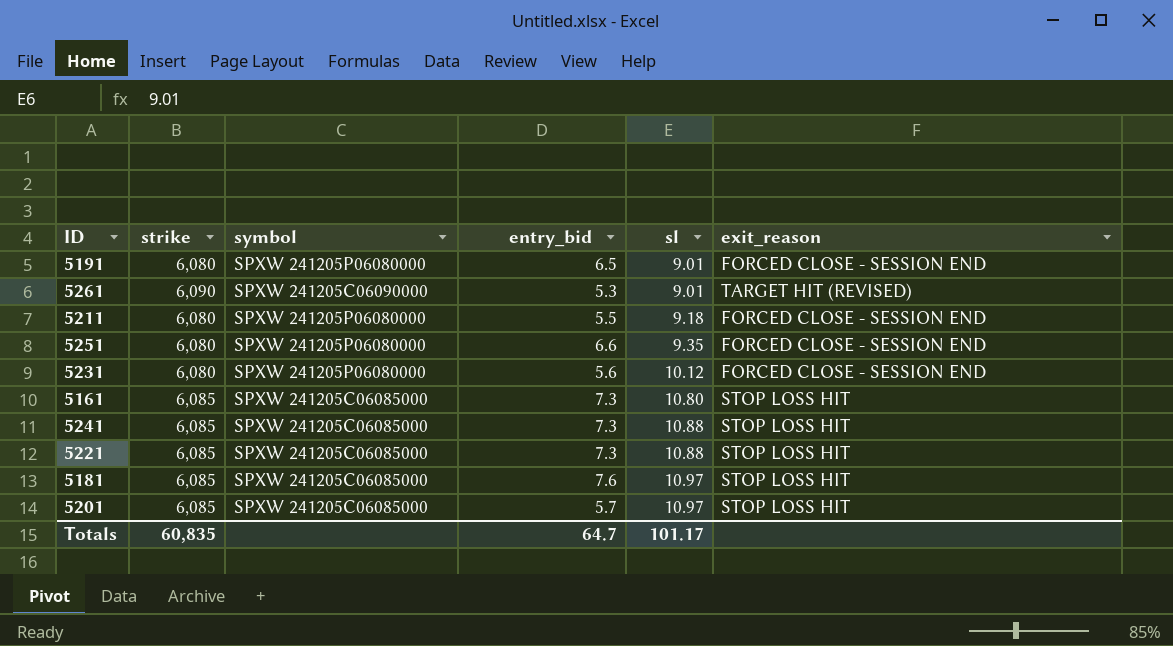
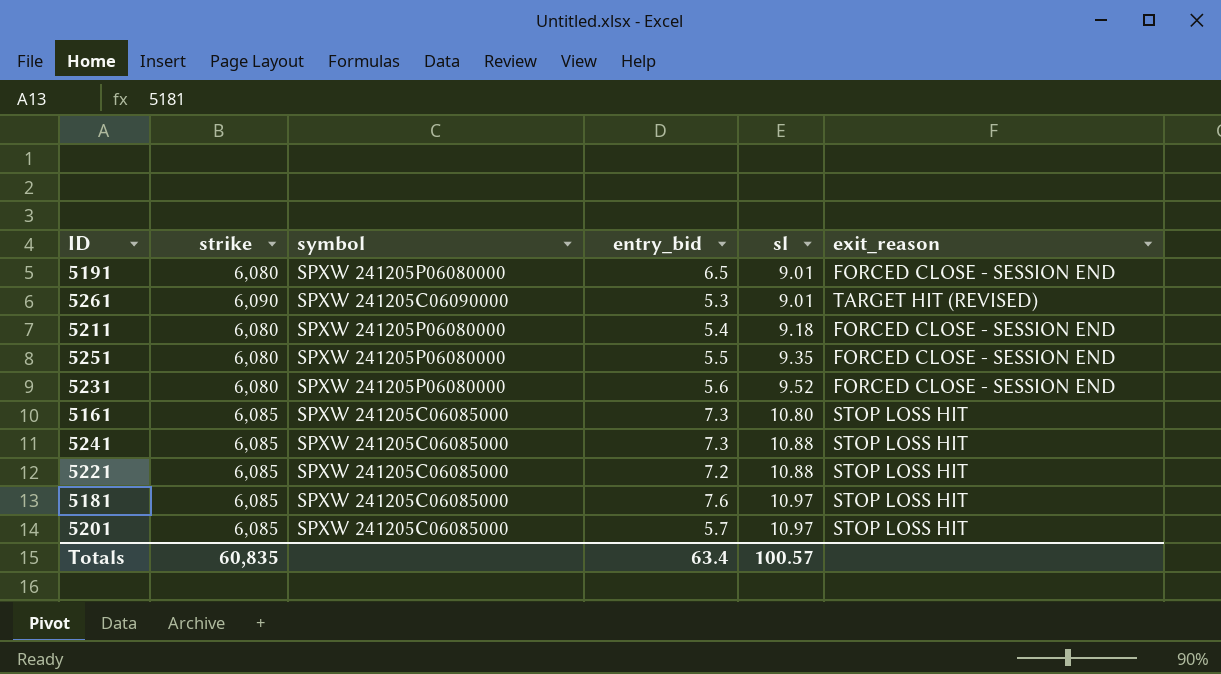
5211 | entry_bid: 5.5 -> 5.4
5251 | entry_bid: 6.6 -> 5.5
5231 | sl: 10.12 -> 9.52
5221 | entry_bid: 7.3 -> 7.2
Totals | entry_bid: 64.7 -> 63.4
Totals | sl: 101.17 -> 100.57

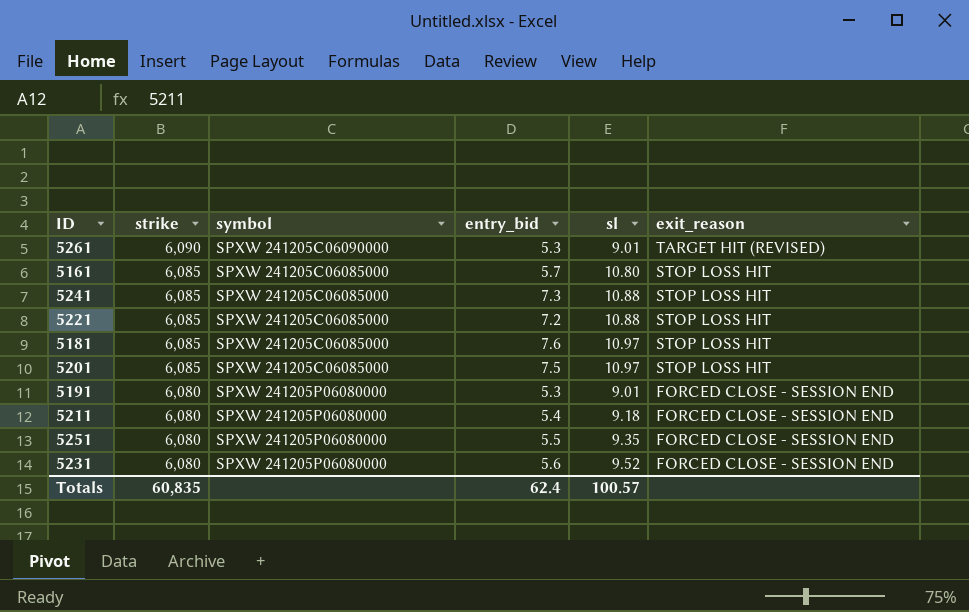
row order: sl ascending -> strike descending
5161 | entry_bid: 7.3 -> 5.7
5201 | entry_bid: 5.7 -> 7.5
5191 | entry_bid: 6.5 -> 5.3
Totals | entry_bid: 63.4 -> 62.4

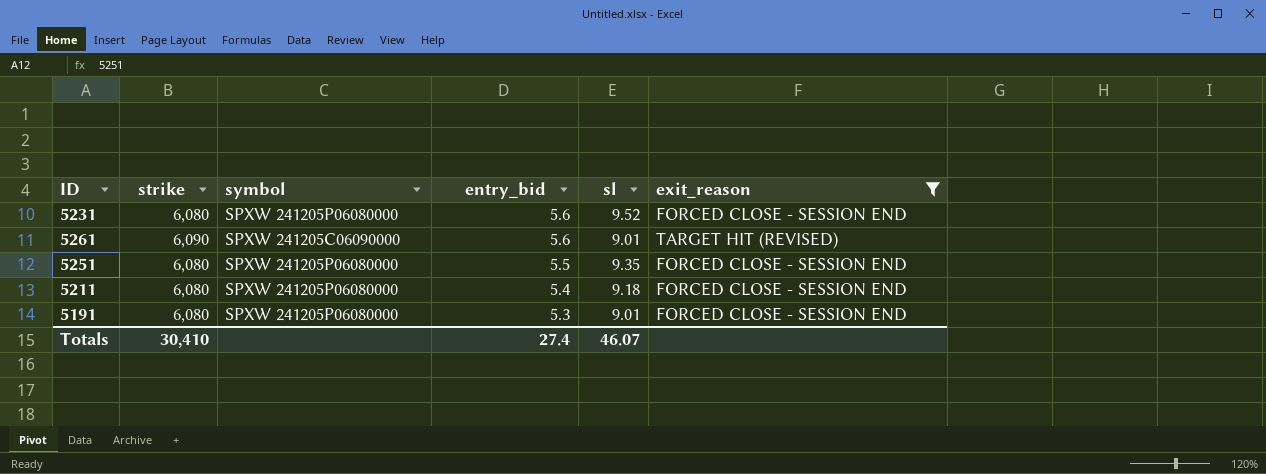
filter: none -> exit_reason != STOP LOSS HIT
row order: strike descending -> entry_bid descending
5261 | entry_bid: 5.3 -> 5.6
Totals | strike: 60,835 -> 30,410
Totals | entry_bid: 62.4 -> 27.4
Totals | sl: 100.57 -> 46.07

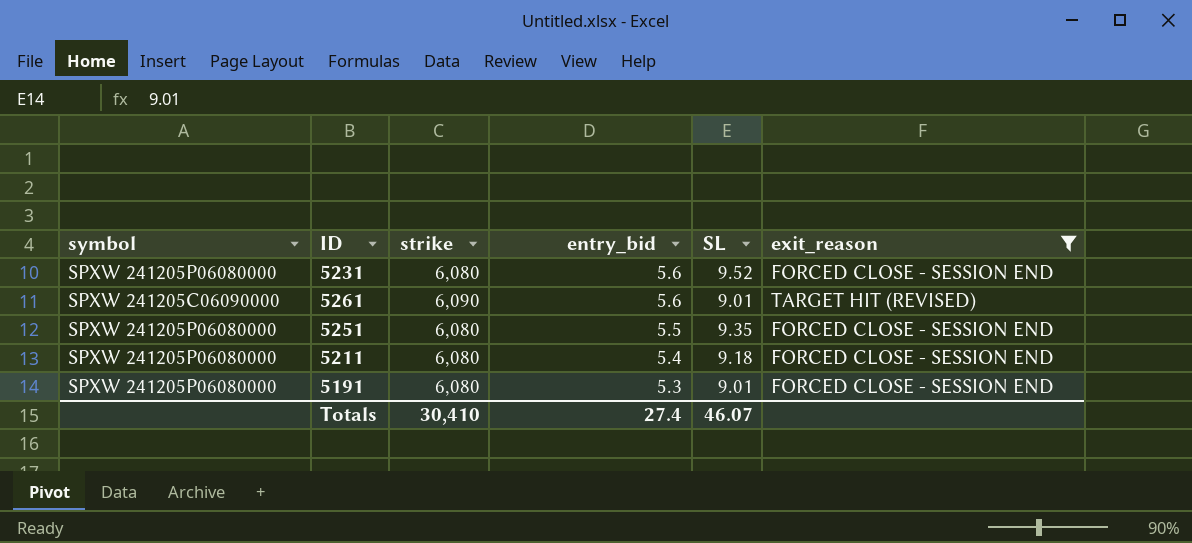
column symbol | position: 3 -> 1
column name: sl -> SL

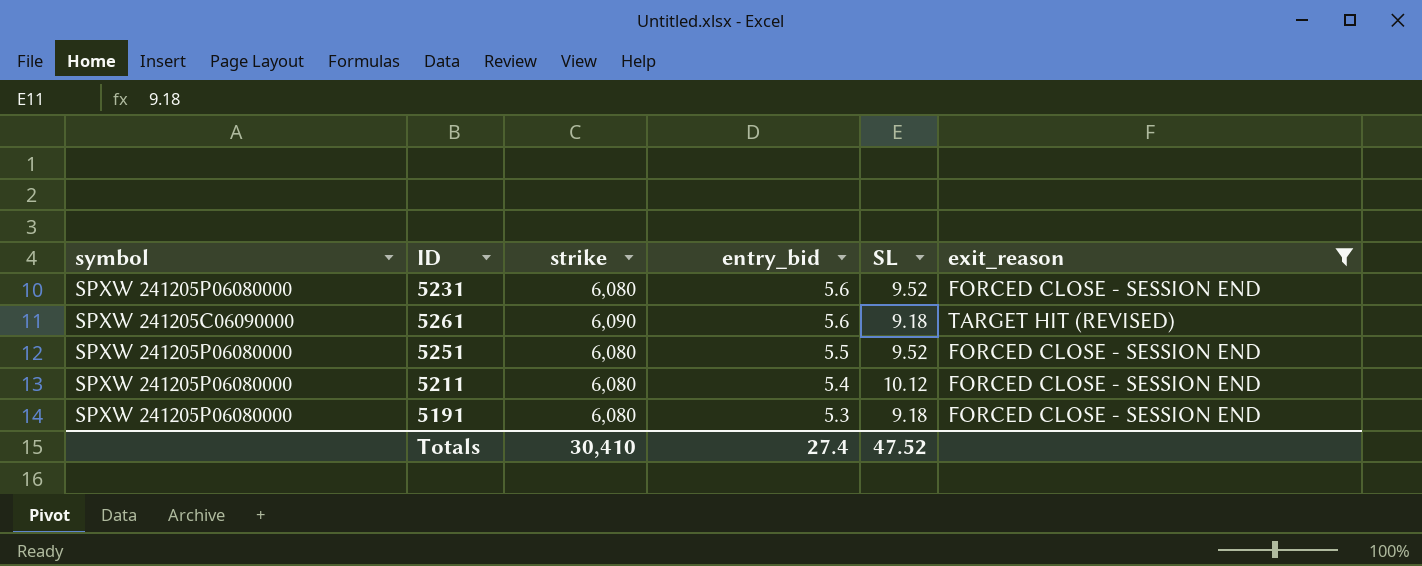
5261 | SL: 9.01 -> 9.18
5251 | SL: 9.35 -> 9.52
5211 | SL: 9.18 -> 10.12
5191 | SL: 9.01 -> 9.18
Totals | SL: 46.07 -> 47.52

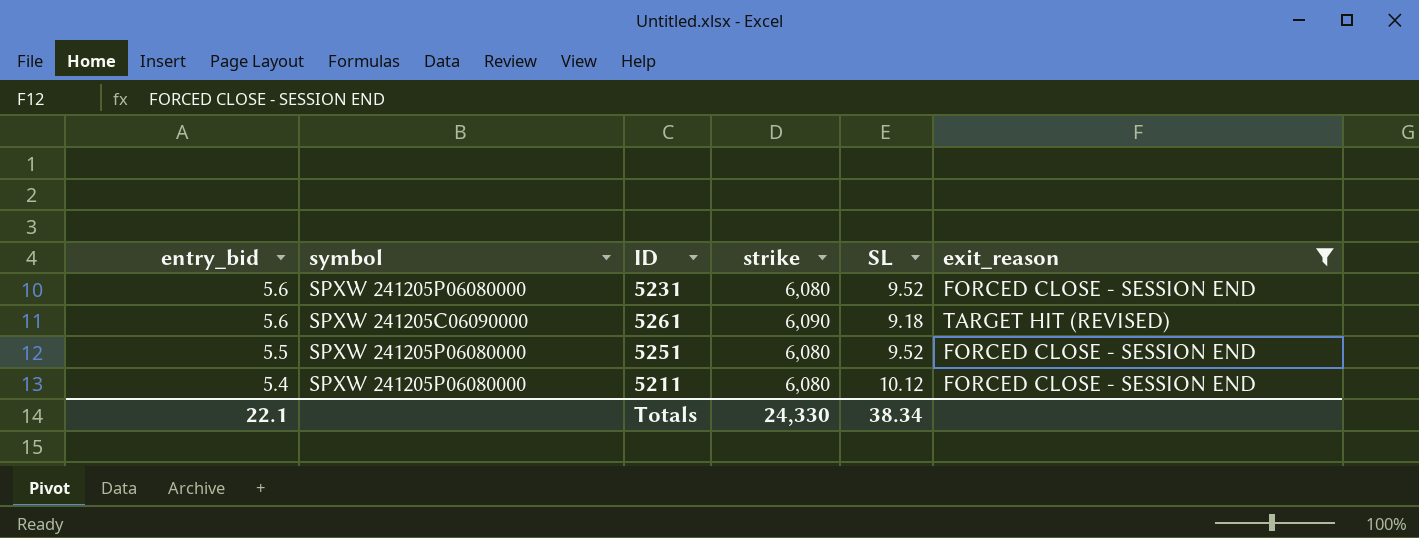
column entry_bid | position: 4 -> 1
row 5191: SPXW 241205P06080000 | 6,080 | 5.3 | 9.18 | FORCED CLOSE - SESSION END -> none
Totals | entry_bid: 27.4 -> 22.1
Totals | strike: 30,410 -> 24,330
Totals | SL: 47.52 -> 38.34

